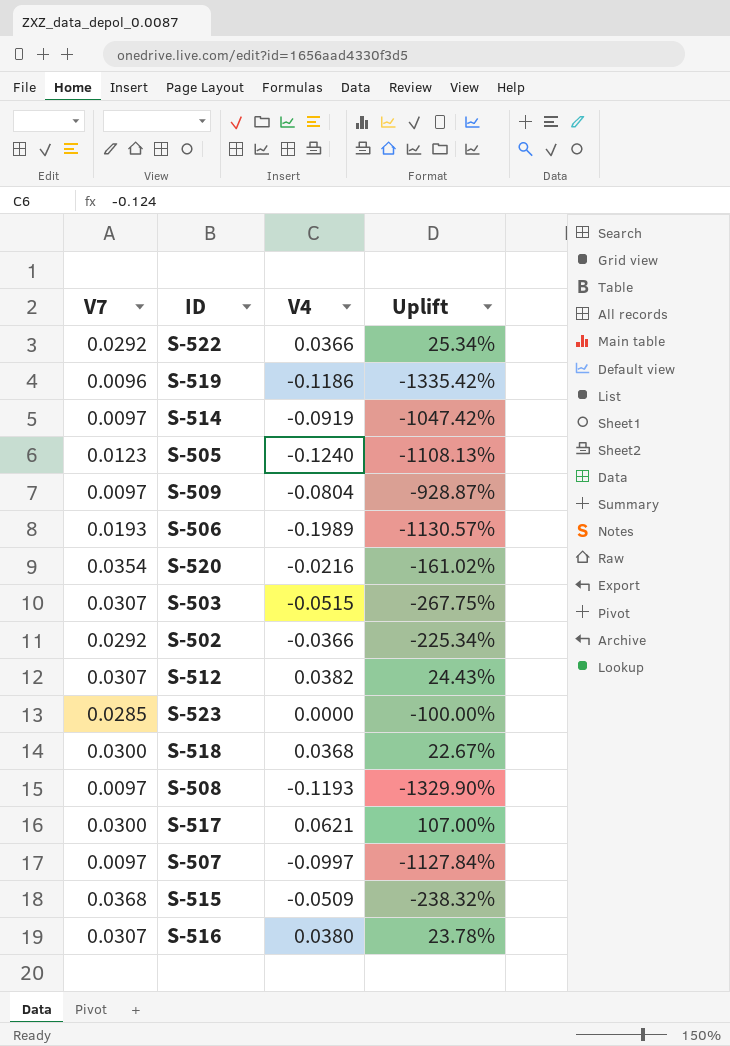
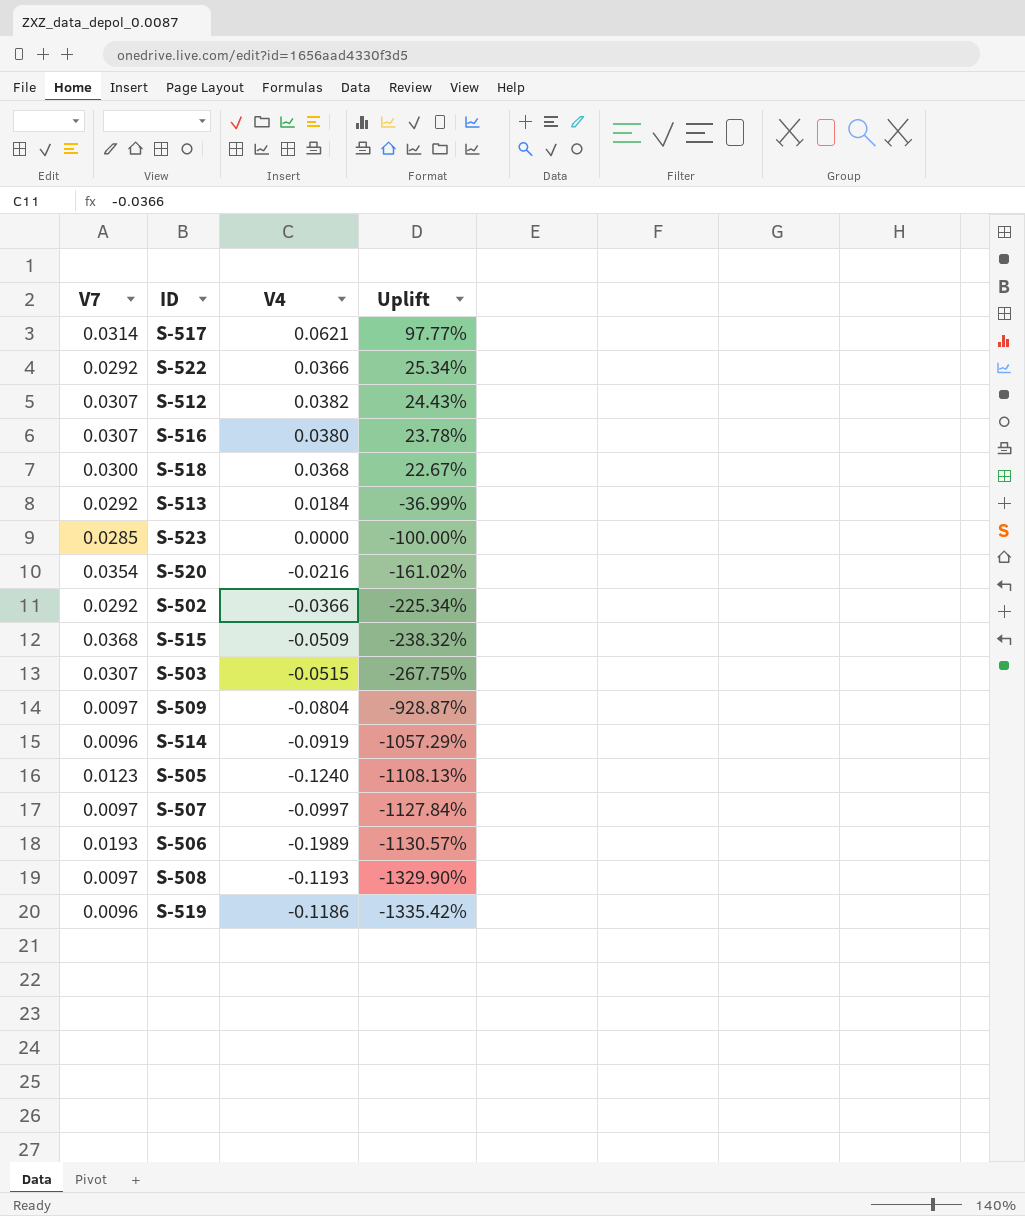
row order: none -> Uplift descending
S-517 | V7: 0.0300 -> 0.0314
S-517 | Uplift: 107.00% -> 97.77%
row S-513: none -> 0.0292 | 0.0184 | -36.99%
S-514 | V7: 0.0097 -> 0.0096
S-514 | Uplift: -1047.42% -> -1057.29%

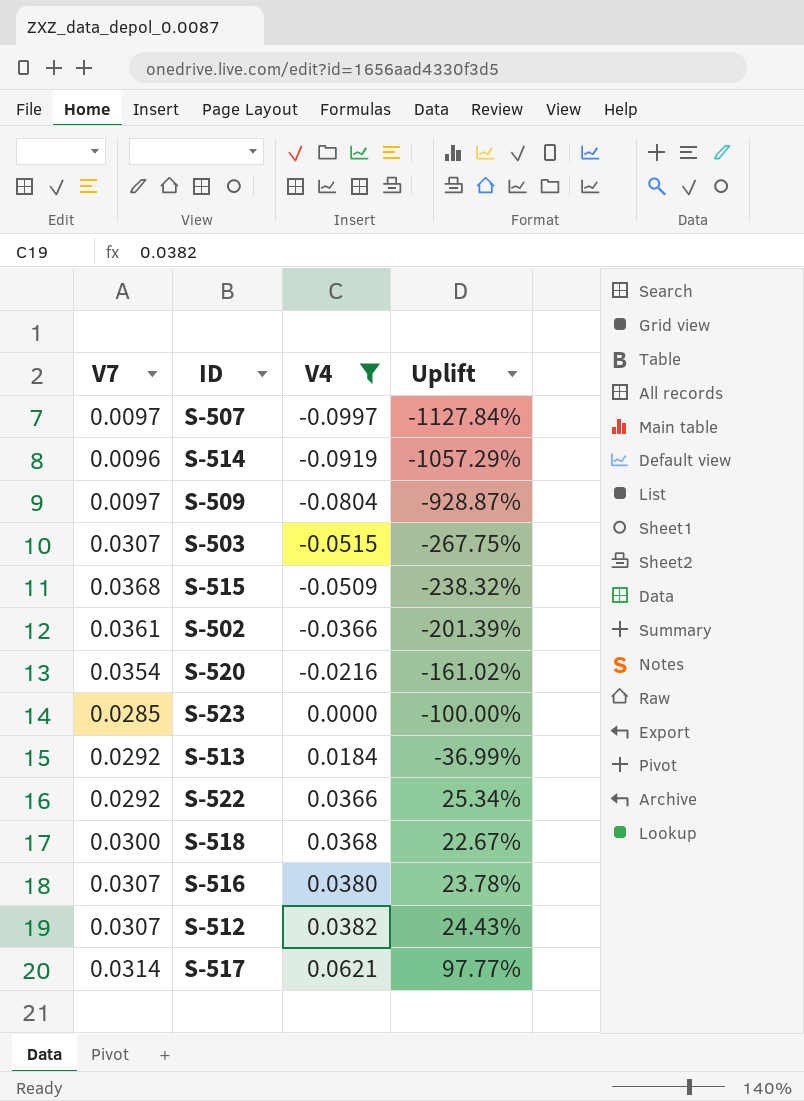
filter: none -> V4 >= -0.0997
row order: Uplift descending -> V4 ascending
S-502 | V7: 0.0292 -> 0.0361
S-502 | Uplift: -225.34% -> -201.39%

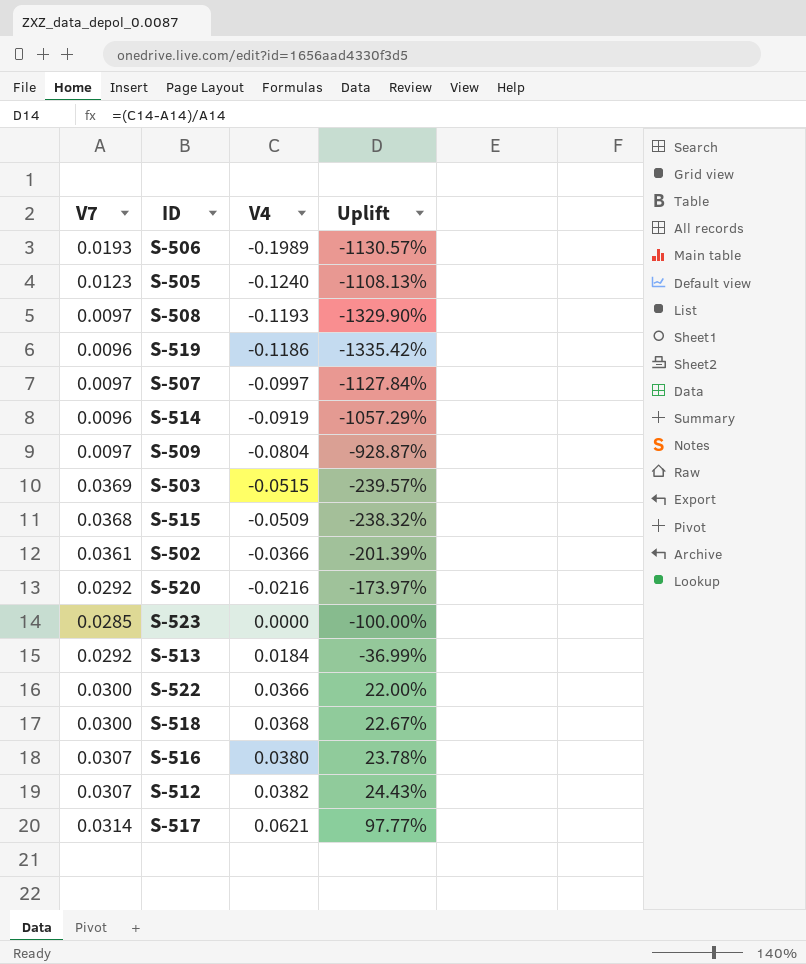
filter: V4 >= -0.0997 -> none
S-503 | V7: 0.0307 -> 0.0369
S-503 | Uplift: -267.75% -> -239.57%
S-520 | V7: 0.0354 -> 0.0292
S-520 | Uplift: -161.02% -> -173.97%
S-522 | V7: 0.0292 -> 0.0300
S-522 | Uplift: 25.34% -> 22.00%

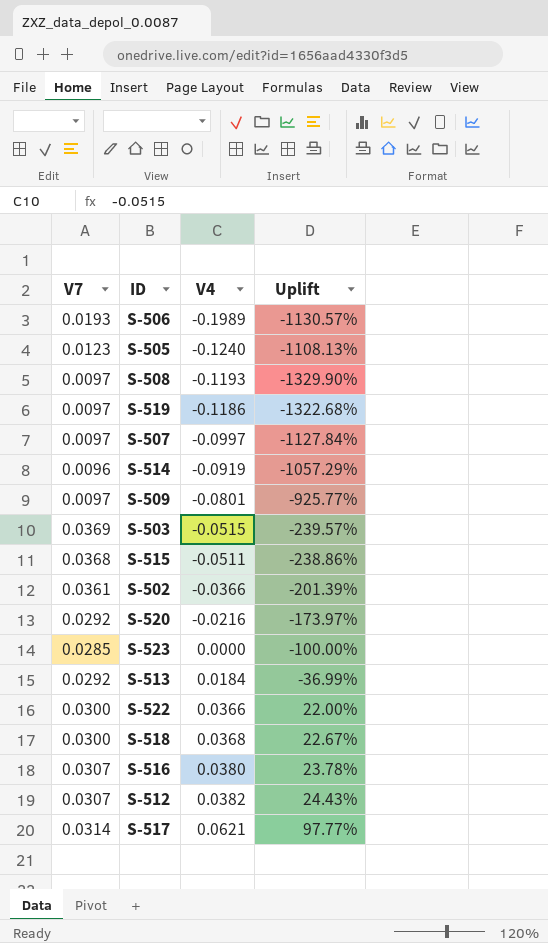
S-519 | V7: 0.0096 -> 0.0097
S-519 | Uplift: -1335.42% -> -1322.68%
S-509 | V4: -0.0804 -> -0.0801
S-509 | Uplift: -928.87% -> -925.77%
S-515 | V4: -0.0509 -> -0.0511
S-515 | Uplift: -238.32% -> -238.86%

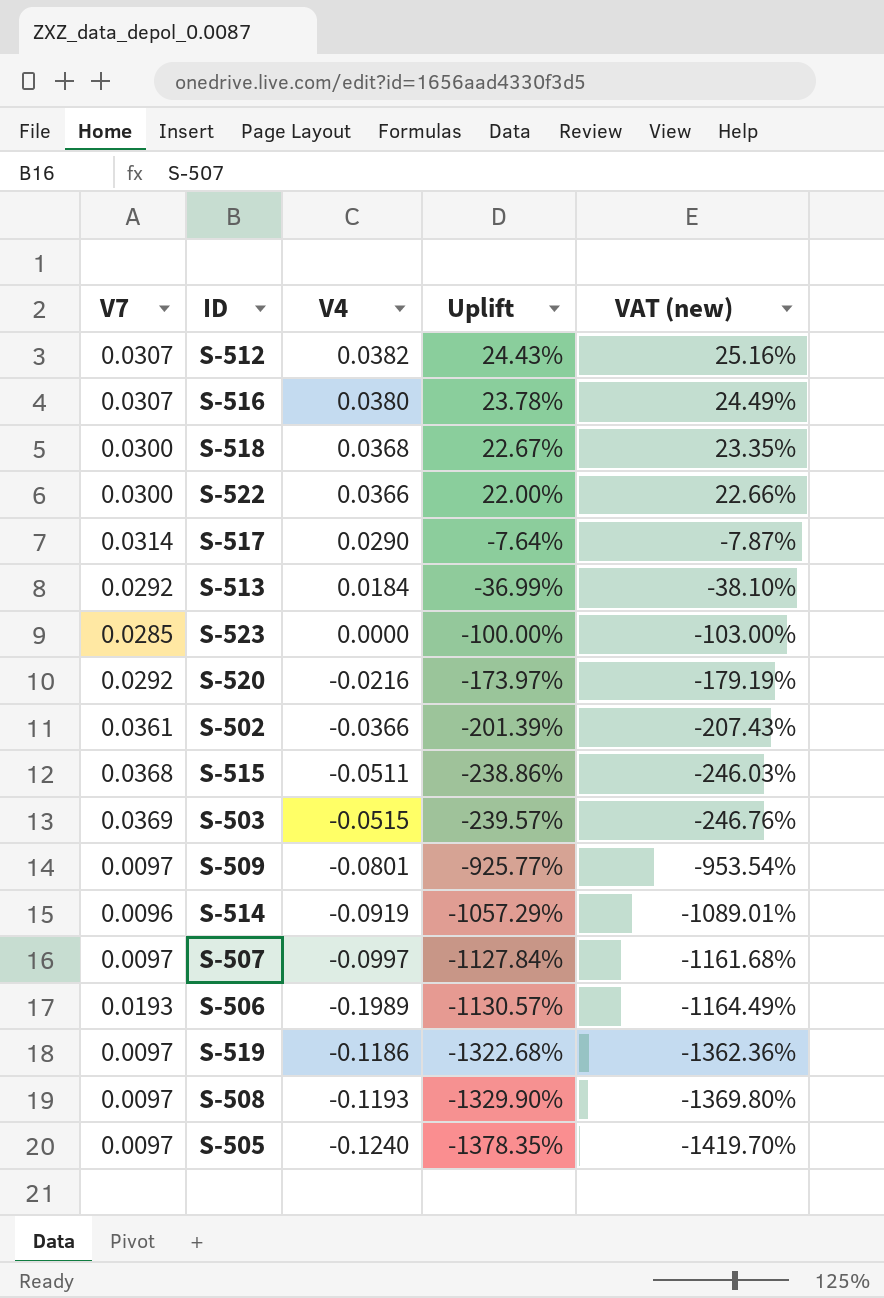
row order: V4 ascending -> Uplift descending
column VAT (new) | formula: none -> [Uplift] * 1.03
S-517 | V4: 0.0621 -> 0.0290
S-517 | Uplift: 97.77% -> -7.64%
S-505 | V7: 0.0123 -> 0.0097
S-505 | Uplift: -1108.13% -> -1378.35%

